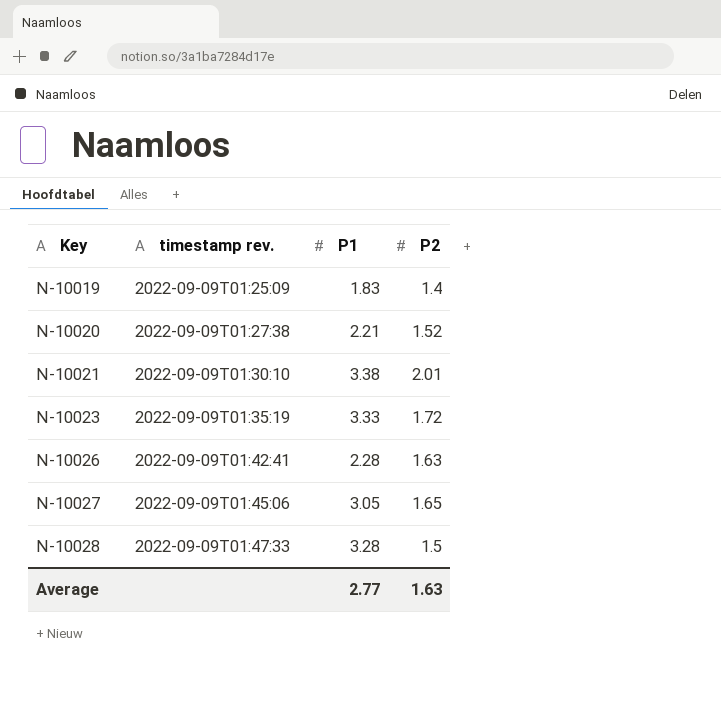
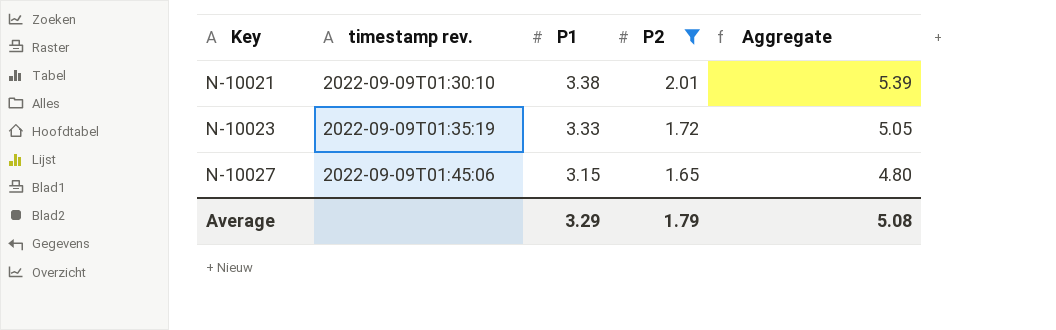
filter: none -> P2 >= 1.65
column Aggregate | formula: none -> [P1] + [P2]
N-10027 | P1: 3.05 -> 3.15
Average | P1: 2.77 -> 3.29
Average | P2: 1.63 -> 1.79

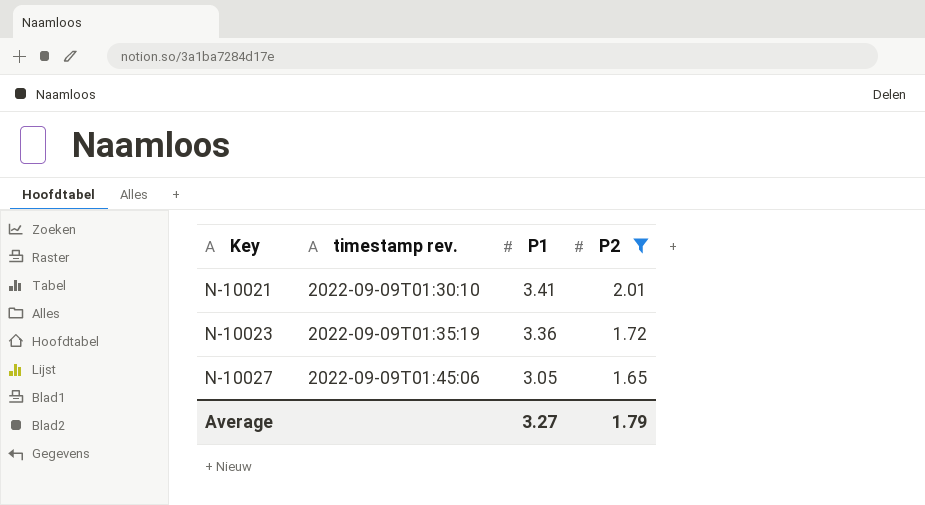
column Aggregate | formula: [P1] + [P2] -> none
N-10021 | P1: 3.38 -> 3.41
N-10023 | P1: 3.33 -> 3.36
N-10027 | P1: 3.15 -> 3.05
Average | P1: 3.29 -> 3.27

